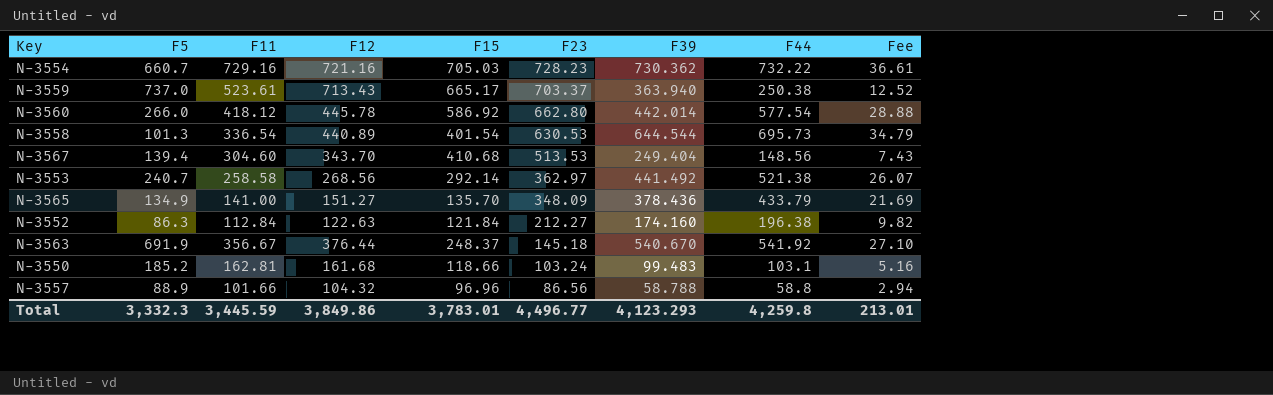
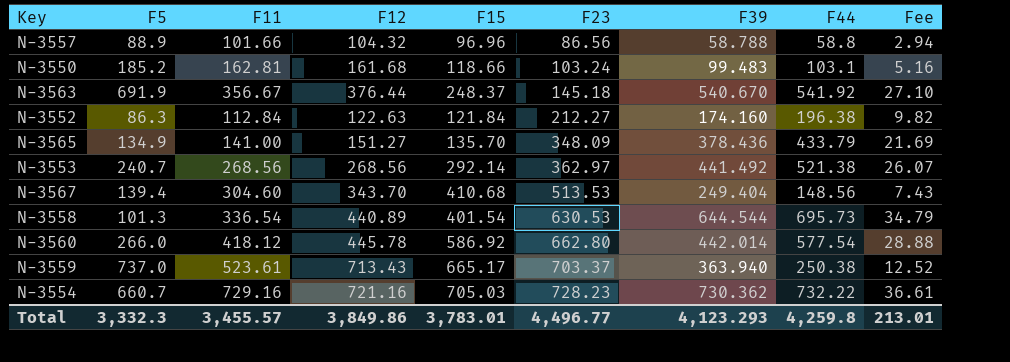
row order: F23 descending -> F23 ascending
N-3553 | F11: 258.58 -> 268.56
Total | F11: 3,445.59 -> 3,455.57

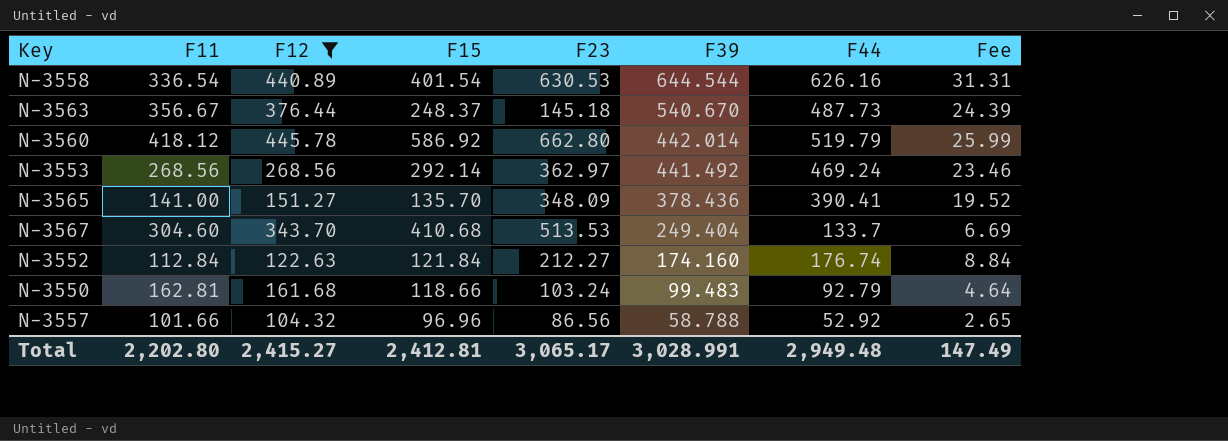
filter: none -> F12 <= 445.78
row order: F23 ascending -> F39 descending
column F5 | position: 2 -> none
N-3558 | F44: 695.73 -> 626.16
N-3558 | Fee: 34.79 -> 31.31
N-3563 | F44: 541.92 -> 487.73
N-3563 | Fee: 27.10 -> 24.39
N-3560 | F44: 577.54 -> 519.79
N-3560 | Fee: 28.88 -> 25.99
N-3553 | F44: 521.38 -> 469.24
N-3553 | Fee: 26.07 -> 23.46
N-3565 | F44: 433.79 -> 390.41
N-3565 | Fee: 21.69 -> 19.52
N-3567 | F44: 148.56 -> 133.7
N-3567 | Fee: 7.43 -> 6.69
N-3552 | F44: 196.38 -> 176.74
N-3552 | Fee: 9.82 -> 8.84
N-3550 | F44: 103.1 -> 92.79
N-3550 | Fee: 5.16 -> 4.64
N-3557 | F44: 58.8 -> 52.92
N-3557 | Fee: 2.94 -> 2.65
Total | F11: 3,455.57 -> 2,202.80
Total | F12: 3,849.86 -> 2,415.27
Total | F15: 3,783.01 -> 2,412.81
Total | F23: 4,496.77 -> 3,065.17
Total | F39: 4,123.293 -> 3,028.991
Total | F44: 4,259.8 -> 2,949.48
Total | Fee: 213.01 -> 147.49

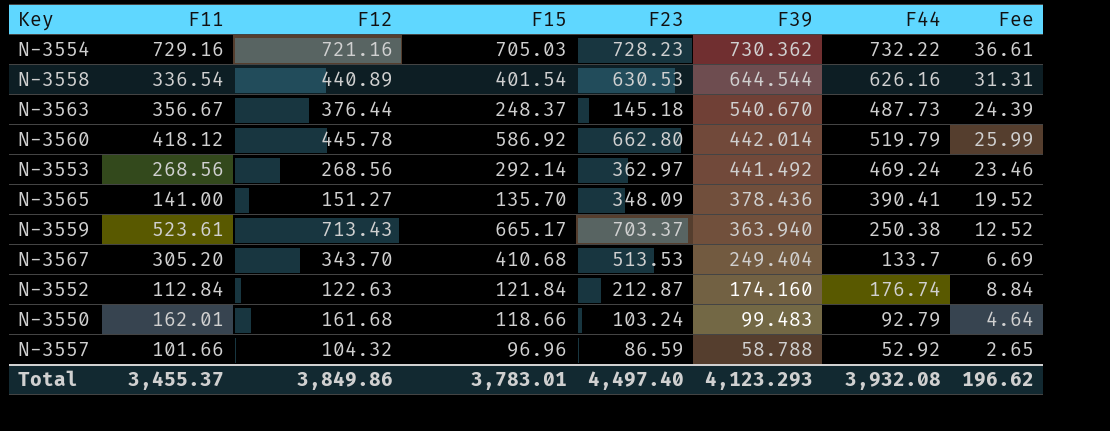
filter: F12 <= 445.78 -> none
N-3567 | F11: 304.60 -> 305.20
N-3552 | F23: 212.27 -> 212.87
N-3550 | F11: 162.81 -> 162.01
N-3557 | F23: 86.56 -> 86.59
Total | F11: 2,202.80 -> 3,455.37
Total | F12: 2,415.27 -> 3,849.86
Total | F15: 2,412.81 -> 3,783.01
Total | F23: 3,065.17 -> 4,497.40
Total | F39: 3,028.991 -> 4,123.293
Total | F44: 2,949.48 -> 3,932.08
Total | Fee: 147.49 -> 196.62

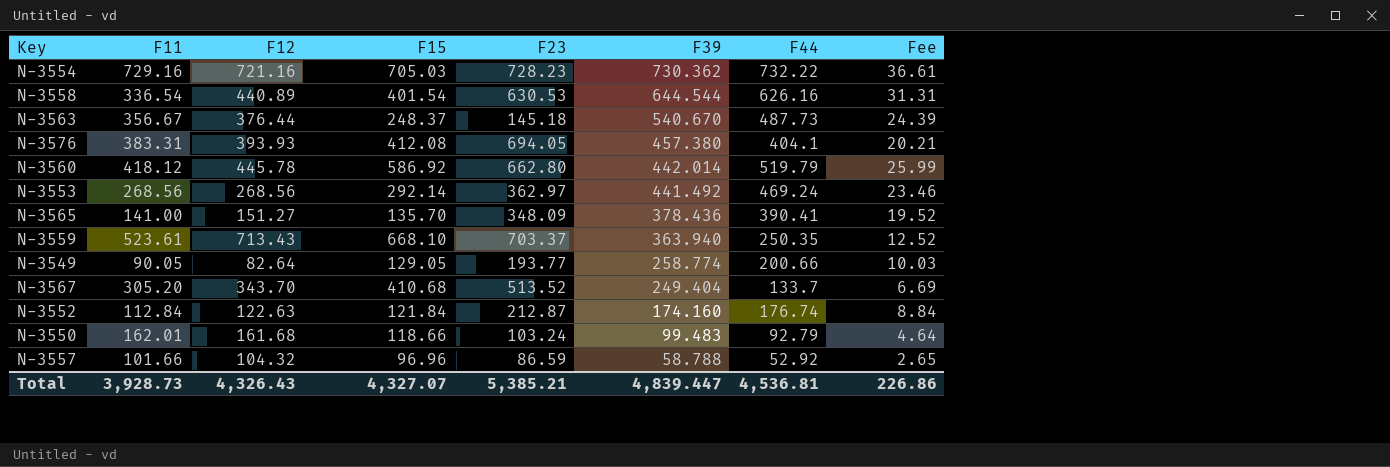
row N-3576: none -> 383.31 | 393.93 | 412.08 | 694.05 | 457.380 | 404.1 | 20.21
N-3559 | F15: 665.17 -> 668.10
N-3559 | F44: 250.38 -> 250.35
row N-3549: none -> 90.05 | 82.64 | 129.05 | 193.77 | 258.774 | 200.66 | 10.03
N-3567 | F23: 513.53 -> 513.52
Total | F11: 3,455.37 -> 3,928.73
Total | F12: 3,849.86 -> 4,326.43
Total | F15: 3,783.01 -> 4,327.07
Total | F23: 4,497.40 -> 5,385.21
Total | F39: 4,123.293 -> 4,839.447
Total | F44: 3,932.08 -> 4,536.81
Total | Fee: 196.62 -> 226.86

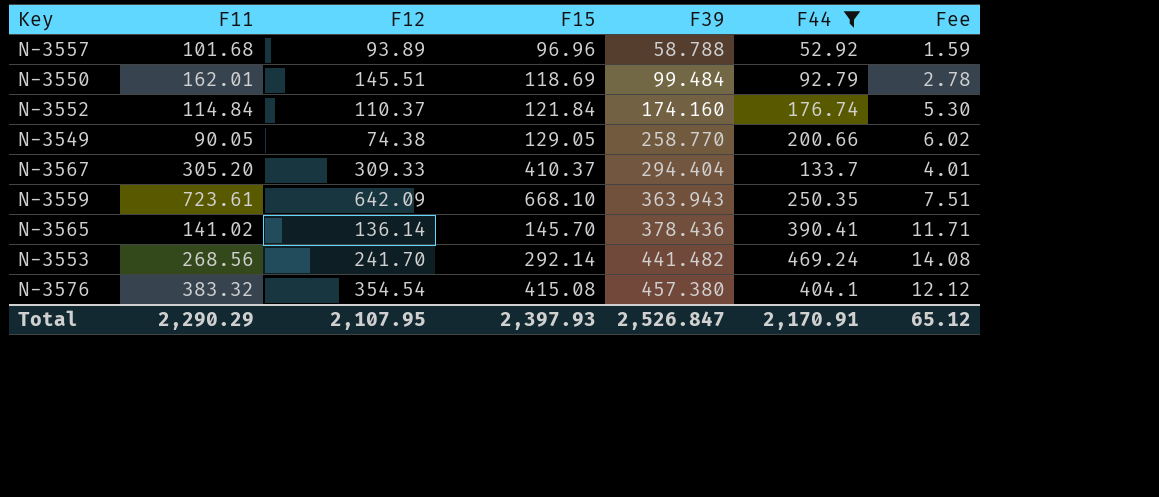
filter: none -> F44 <= 469.24
row order: F39 descending -> F39 ascending
column F23 | position: 5 -> none
column Fee | formula: [F44] * 0.05 -> [F44] * 0.03
N-3557 | F11: 101.66 -> 101.68
N-3557 | F12: 104.32 -> 93.89
N-3550 | F12: 161.68 -> 145.51
N-3550 | F15: 118.66 -> 118.69
N-3550 | F39: 99.483 -> 99.484
N-3552 | F11: 112.84 -> 114.84
N-3552 | F12: 122.63 -> 110.37
N-3549 | F12: 82.64 -> 74.38
N-3549 | F39: 258.774 -> 258.770
N-3567 | F12: 343.70 -> 309.33
N-3567 | F15: 410.68 -> 410.37
N-3567 | F39: 249.404 -> 294.404
N-3559 | F11: 523.61 -> 723.61
N-3559 | F12: 713.43 -> 642.09
N-3559 | F39: 363.940 -> 363.943
N-3565 | F11: 141.00 -> 141.02
N-3565 | F12: 151.27 -> 136.14
N-3565 | F15: 135.70 -> 145.70
N-3553 | F12: 268.56 -> 241.70
N-3553 | F39: 441.492 -> 441.482
N-3576 | F11: 383.31 -> 383.32
N-3576 | F12: 393.93 -> 354.54
N-3576 | F15: 412.08 -> 415.08
Total | F11: 3,928.73 -> 2,290.29
Total | F12: 4,326.43 -> 2,107.95
Total | F15: 4,327.07 -> 2,397.93
Total | F39: 4,839.447 -> 2,526.847
Total | F44: 4,536.81 -> 2,170.91
Total | Fee: 226.86 -> 65.12

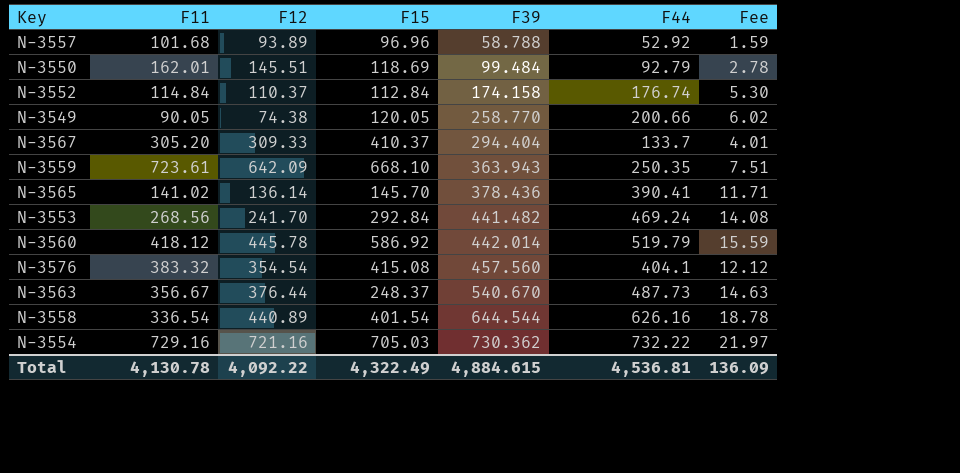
filter: F44 <= 469.24 -> none
N-3552 | F15: 121.84 -> 112.84
N-3552 | F39: 174.160 -> 174.158
N-3549 | F15: 129.05 -> 120.05
N-3553 | F15: 292.14 -> 292.84
N-3576 | F39: 457.380 -> 457.560
Total | F11: 2,290.29 -> 4,130.78
Total | F12: 2,107.95 -> 4,092.22
Total | F15: 2,397.93 -> 4,322.49
Total | F39: 2,526.847 -> 4,884.615
Total | F44: 2,170.91 -> 4,536.81
Total | Fee: 65.12 -> 136.09

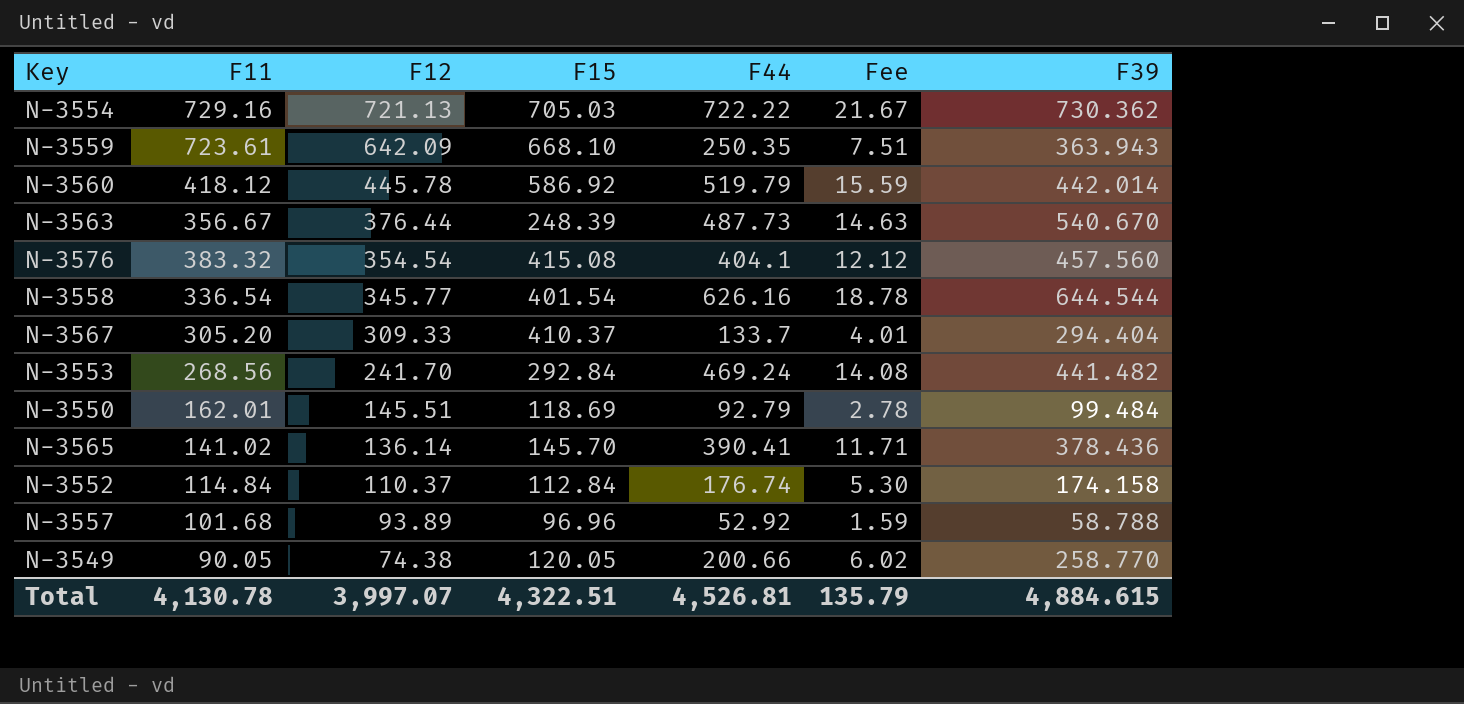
row order: F39 ascending -> F12 descending
column F39 | position: 5 -> 7
N-3554 | F12: 721.16 -> 721.13
N-3554 | F44: 732.22 -> 722.22
N-3554 | Fee: 21.97 -> 21.67
N-3563 | F15: 248.37 -> 248.39
N-3558 | F12: 440.89 -> 345.77
Total | F12: 4,092.22 -> 3,997.07
Total | F15: 4,322.49 -> 4,322.51
Total | F44: 4,536.81 -> 4,526.81
Total | Fee: 136.09 -> 135.79

